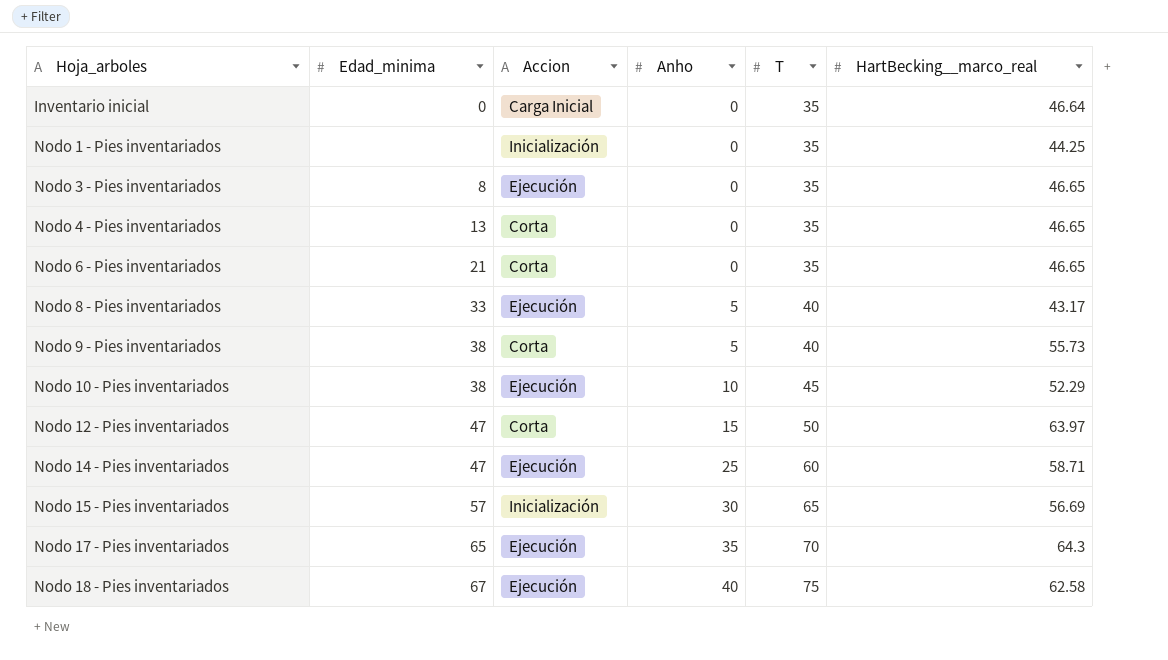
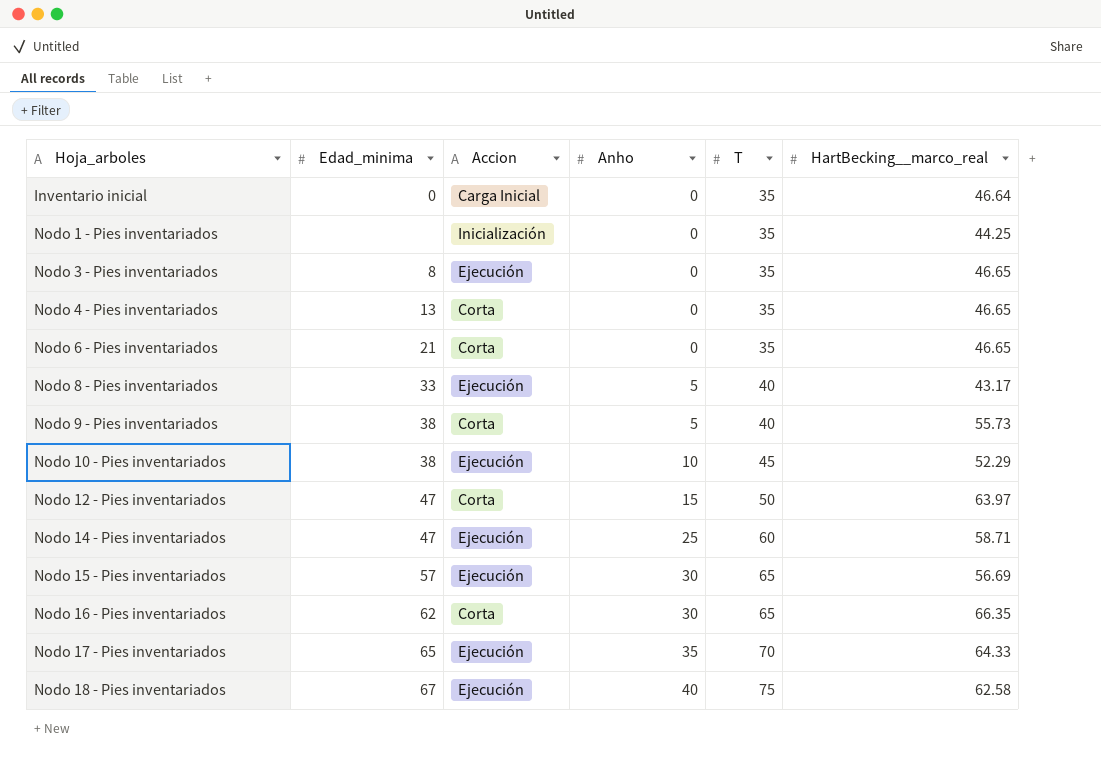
Nodo 15 - Pies inventariados | Accion: Inicialización -> Ejecución
row Nodo 16 - Pies inventariados: none -> 62 | Corta | 30 | 65 | 66.35
Nodo 17 - Pies inventariados | HartBecking__marco_real: 64.3 -> 64.33

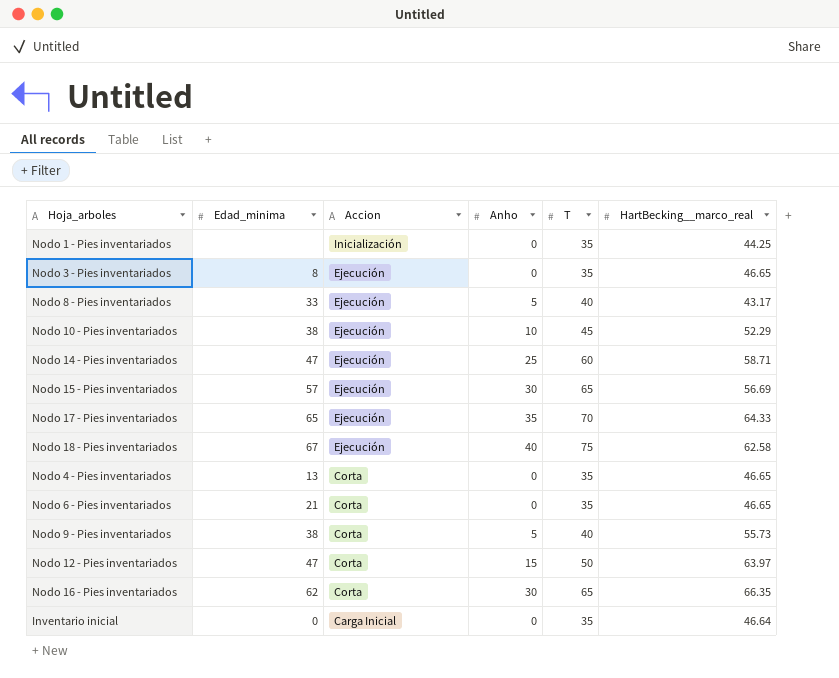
row order: Hoja_arboles ascending -> Accion descending

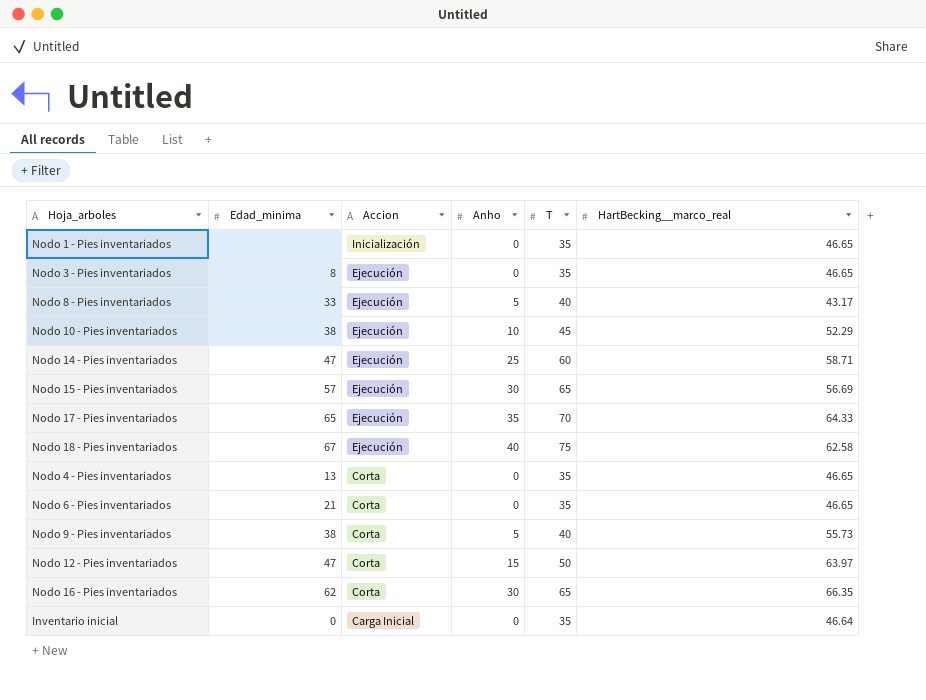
Nodo 1 - Pies inventariados | HartBecking__marco_real: 44.25 -> 46.65

